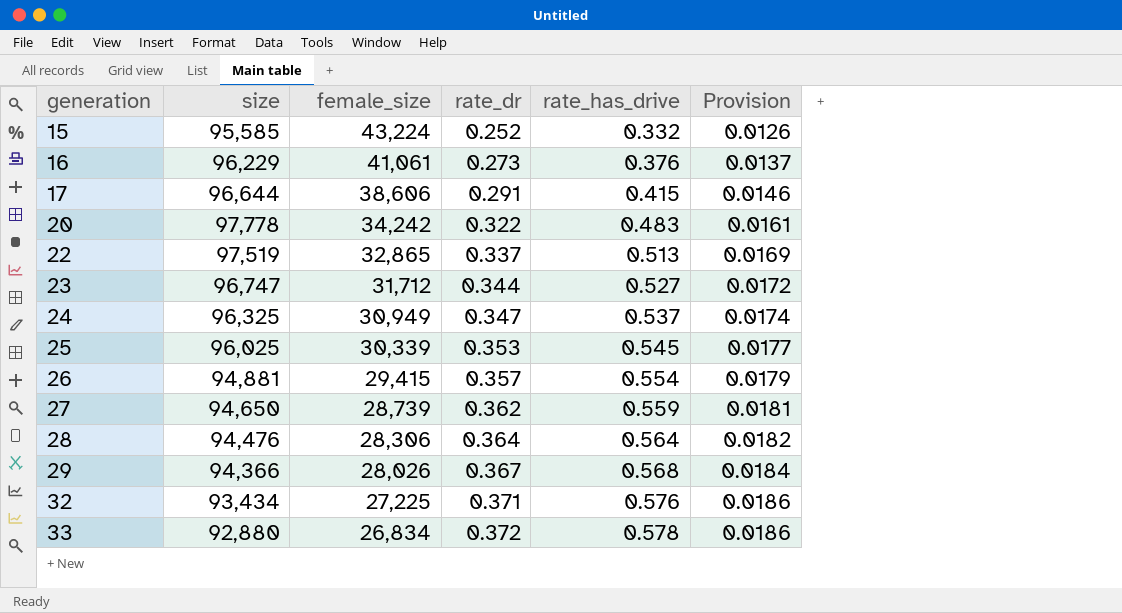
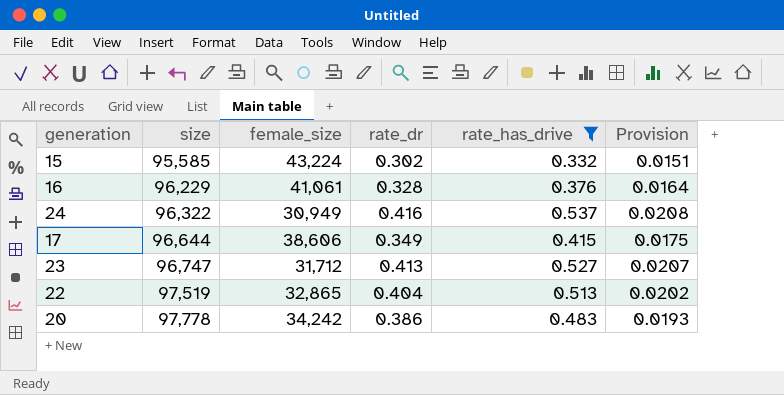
filter: none -> rate_has_drive <= 0.537
row order: generation ascending -> size ascending
15 | rate_dr: 0.252 -> 0.302
15 | Provision: 0.0126 -> 0.0151
16 | rate_dr: 0.273 -> 0.328
16 | Provision: 0.0137 -> 0.0164
24 | size: 96,325 -> 96,322
24 | rate_dr: 0.347 -> 0.416
24 | Provision: 0.0174 -> 0.0208
17 | rate_dr: 0.291 -> 0.349
17 | Provision: 0.0146 -> 0.0175
23 | rate_dr: 0.344 -> 0.413
23 | Provision: 0.0172 -> 0.0207
22 | rate_dr: 0.337 -> 0.404
22 | Provision: 0.0169 -> 0.0202
20 | rate_dr: 0.322 -> 0.386
20 | Provision: 0.0161 -> 0.0193

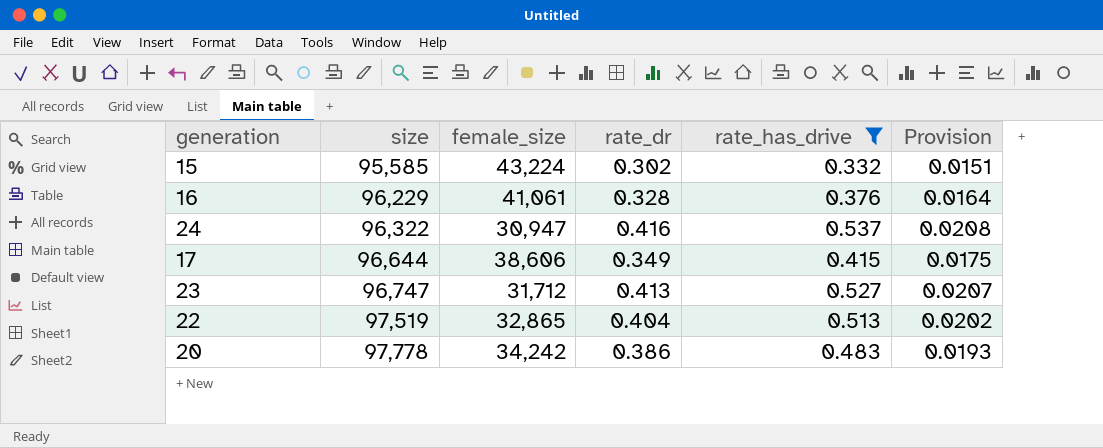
24 | female_size: 30,949 -> 30,947

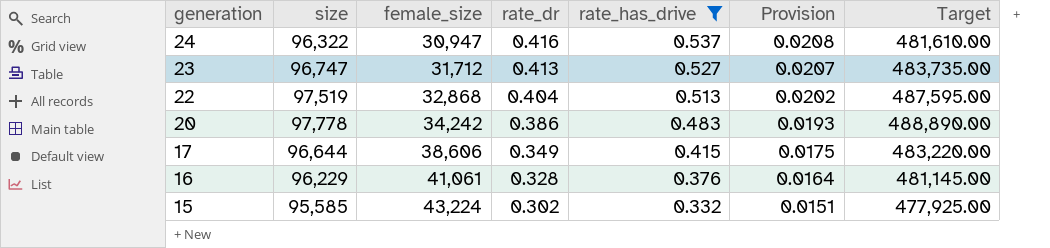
row order: size ascending -> generation descending
column Target | formula: none -> [size] * 5
22 | female_size: 32,865 -> 32,868

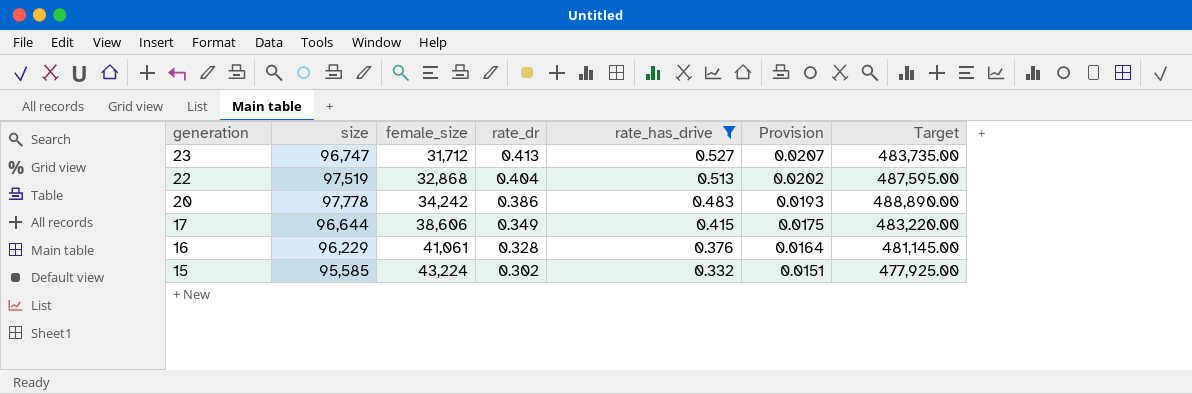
row 24: 96,322 | 30,947 | 0.416 | 0.537 | 0.0208 | 481,610.00 -> none

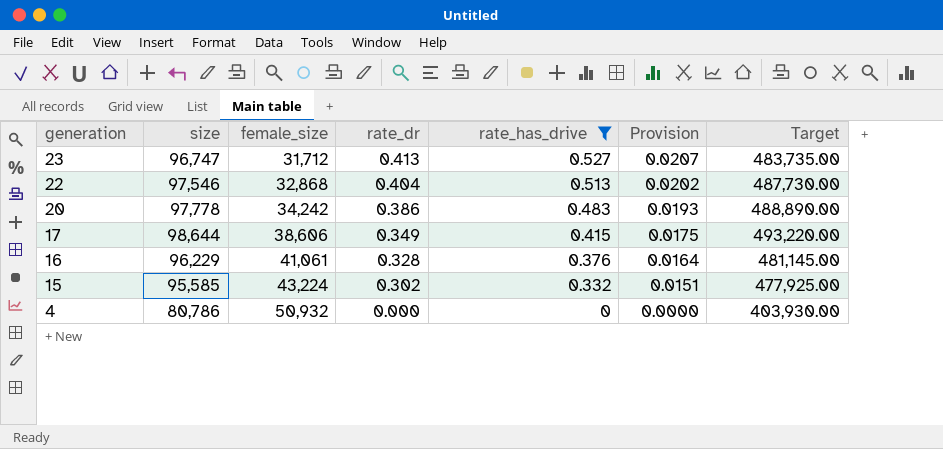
22 | size: 97,519 -> 97,546
22 | Target: 487,595.00 -> 487,730.00
17 | size: 96,644 -> 98,644
17 | Target: 483,220.00 -> 493,220.00
row 4: none -> 80,786 | 50,932 | 0.000 | 0 | 0.0000 | 403,930.00

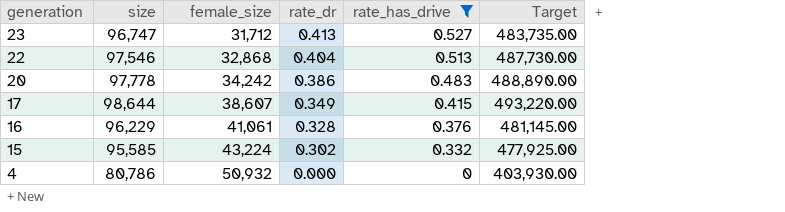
column Provision | formula: [rate_dr] * 0.05 -> none
17 | female_size: 38,606 -> 38,607

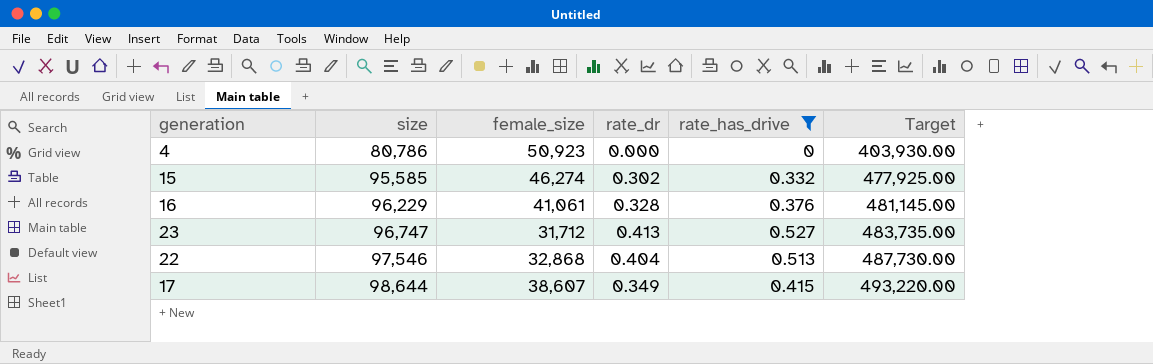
row order: generation descending -> size ascending
row 20: 97,778 | 34,242 | 0.386 | 0.483 | 488,890.00 -> none
4 | female_size: 50,932 -> 50,923
15 | female_size: 43,224 -> 46,274

